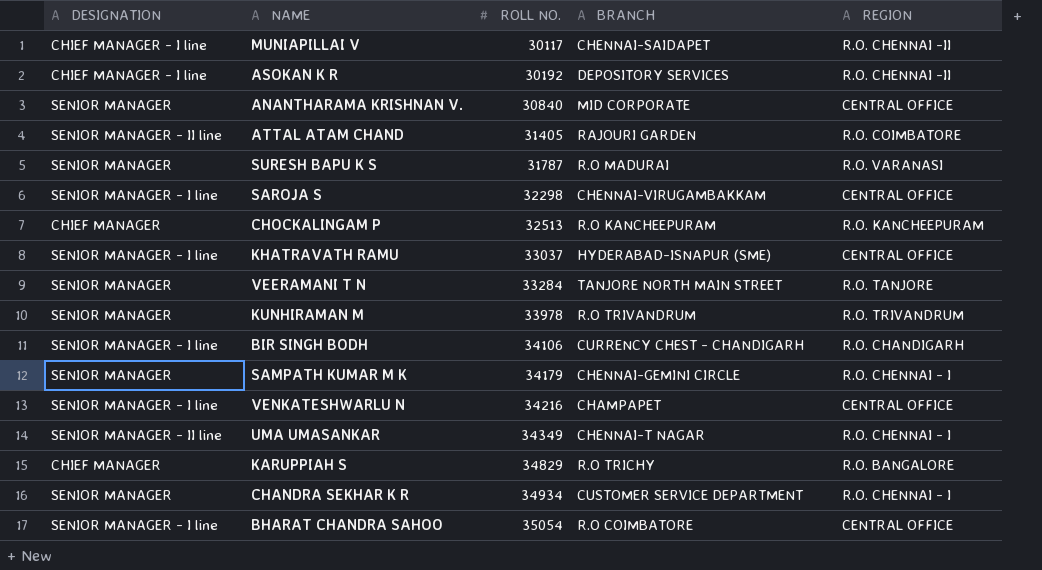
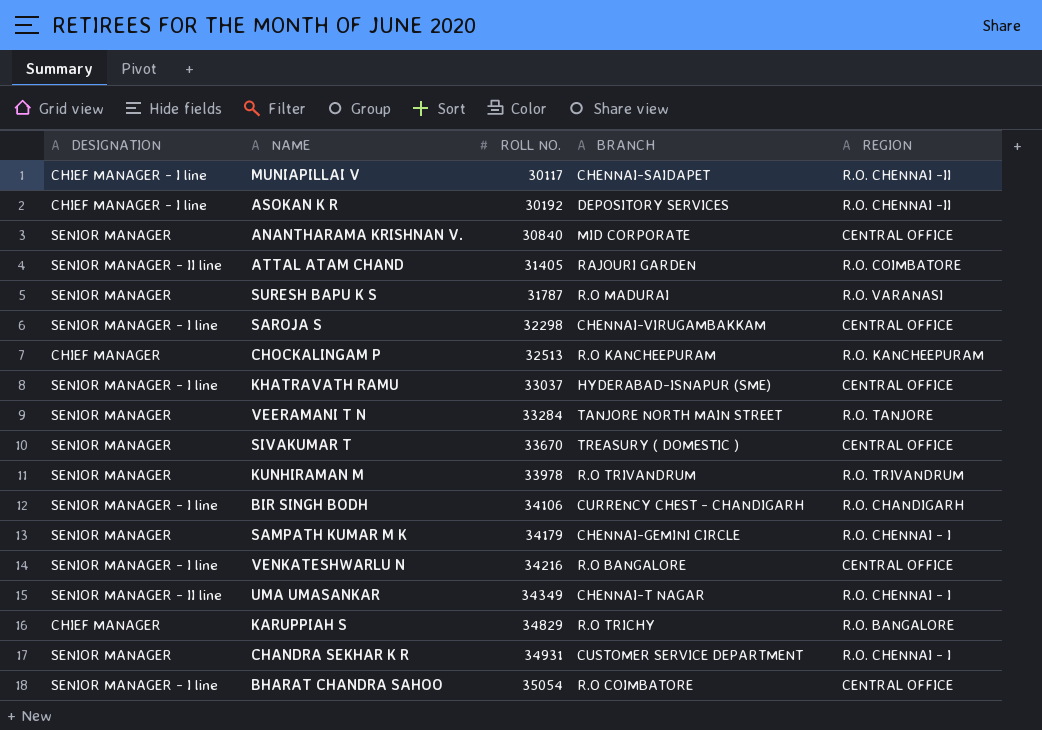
row SIVAKUMAR T: none -> SENIOR MANAGER | 33670 | TREASURY ( DOMESTIC ) | CENTRAL OFFICE
VENKATESHWARLU N | BRANCH: CHAMPAPET -> R.O BANGALORE
CHANDRA SEKHAR K R | ROLL NO.: 34934 -> 34931

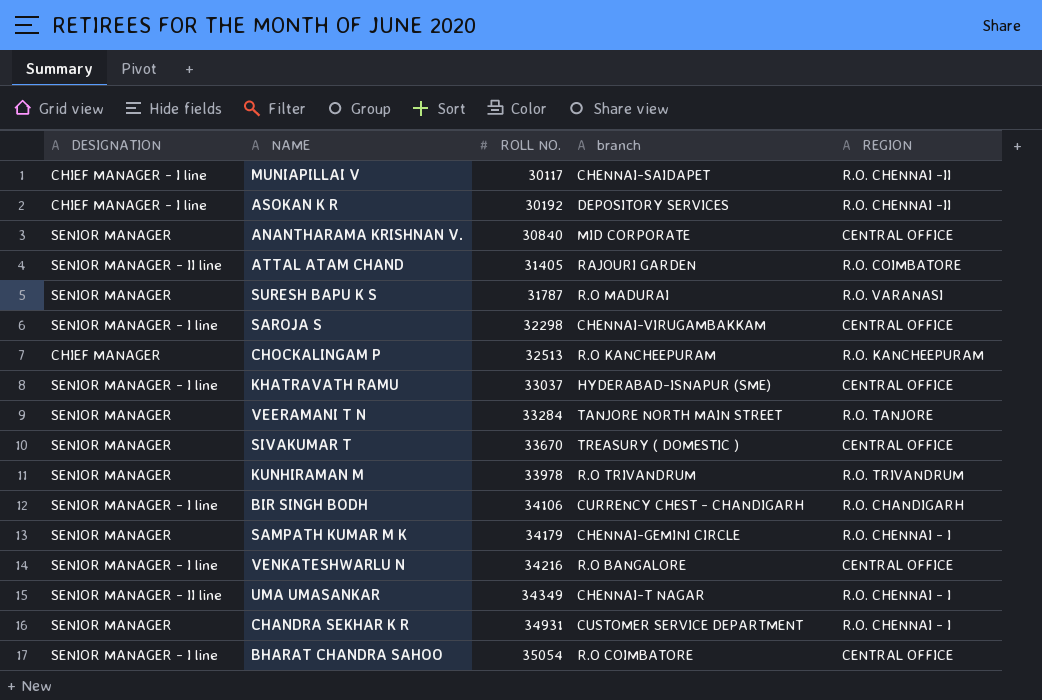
column name: BRANCH -> branch
row KARUPPIAH S: CHIEF MANAGER | 34829 | R.O TRICHY | R.O. BANGALORE -> none

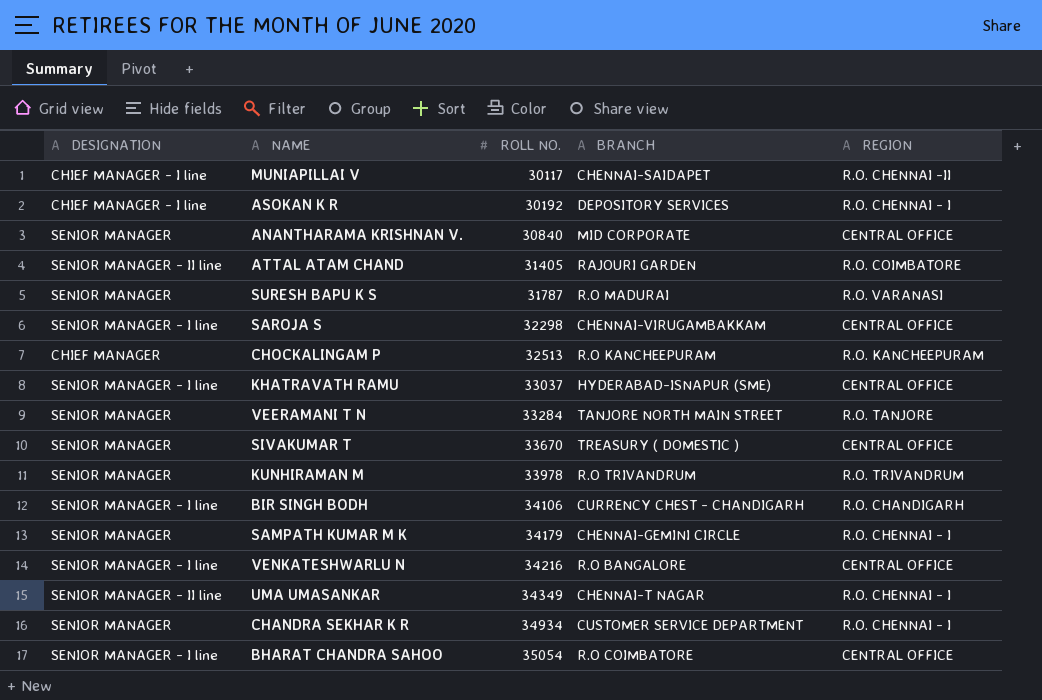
column name: branch -> BRANCH
ASOKAN K R | REGION: R.O. CHENNAI -II -> R.O. CHENNAI - I
CHANDRA SEKHAR K R | ROLL NO.: 34931 -> 34934

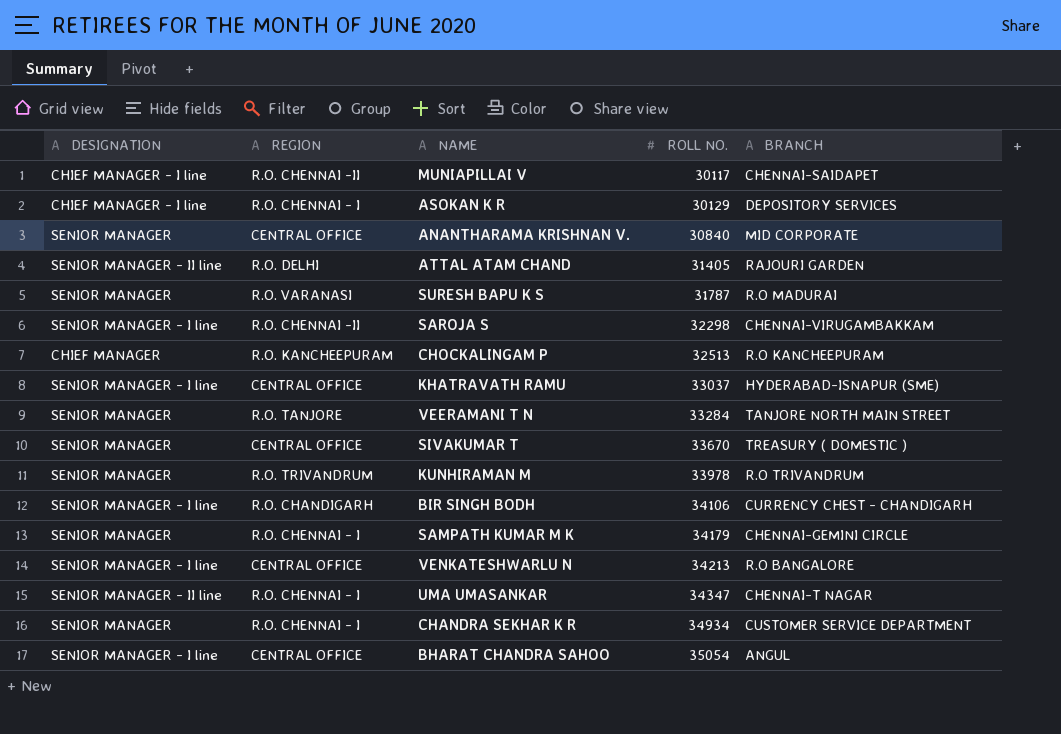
column REGION | position: 5 -> 2
ASOKAN K R | ROLL NO.: 30192 -> 30129
ATTAL ATAM CHAND | REGION: R.O. COIMBATORE -> R.O. DELHI
SAROJA S | REGION: CENTRAL OFFICE -> R.O. CHENNAI -II
VENKATESHWARLU N | ROLL NO.: 34216 -> 34213
UMA UMASANKAR | ROLL NO.: 34349 -> 34347
BHARAT CHANDRA SAHOO | BRANCH: R.O COIMBATORE -> ANGUL

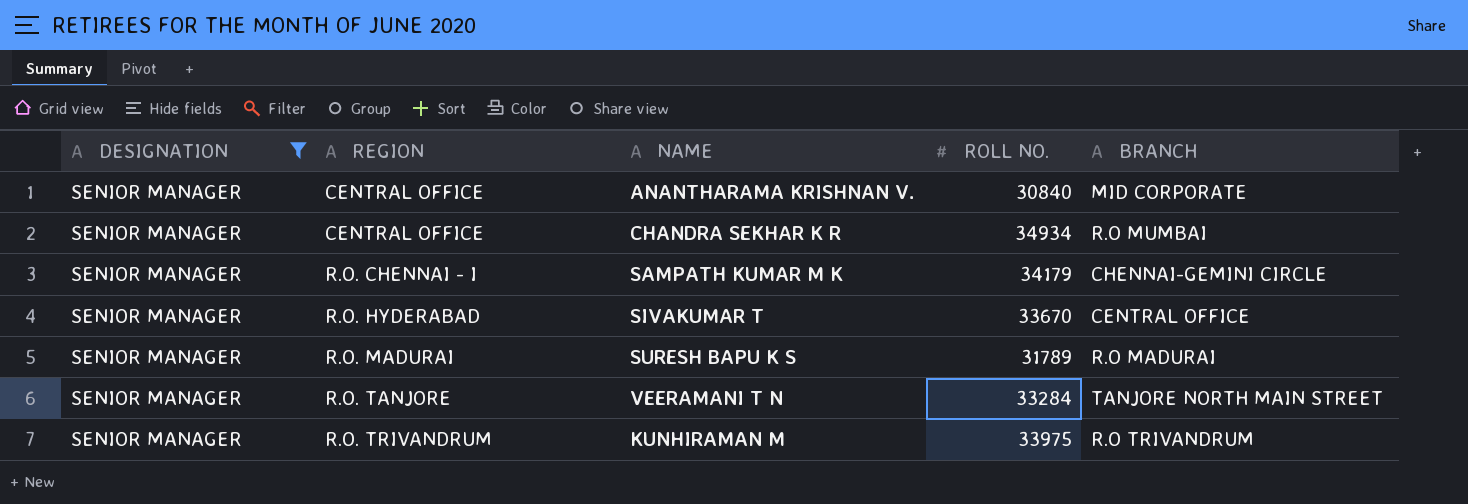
filter: none -> DESIGNATION = SENIOR MANAGER
row order: ROLL NO. ascending -> REGION ascending
CHANDRA SEKHAR K R | REGION: R.O. CHENNAI - I -> CENTRAL OFFICE
CHANDRA SEKHAR K R | BRANCH: CUSTOMER SERVICE DEPARTMENT -> R.O MUMBAI
SIVAKUMAR T | REGION: CENTRAL OFFICE -> R.O. HYDERABAD
SIVAKUMAR T | BRANCH: TREASURY ( DOMESTIC ) -> CENTRAL OFFICE
SURESH BAPU K S | REGION: R.O. VARANASI -> R.O. MADURAI
SURESH BAPU K S | ROLL NO.: 31787 -> 31789
KUNHIRAMAN M | ROLL NO.: 33978 -> 33975

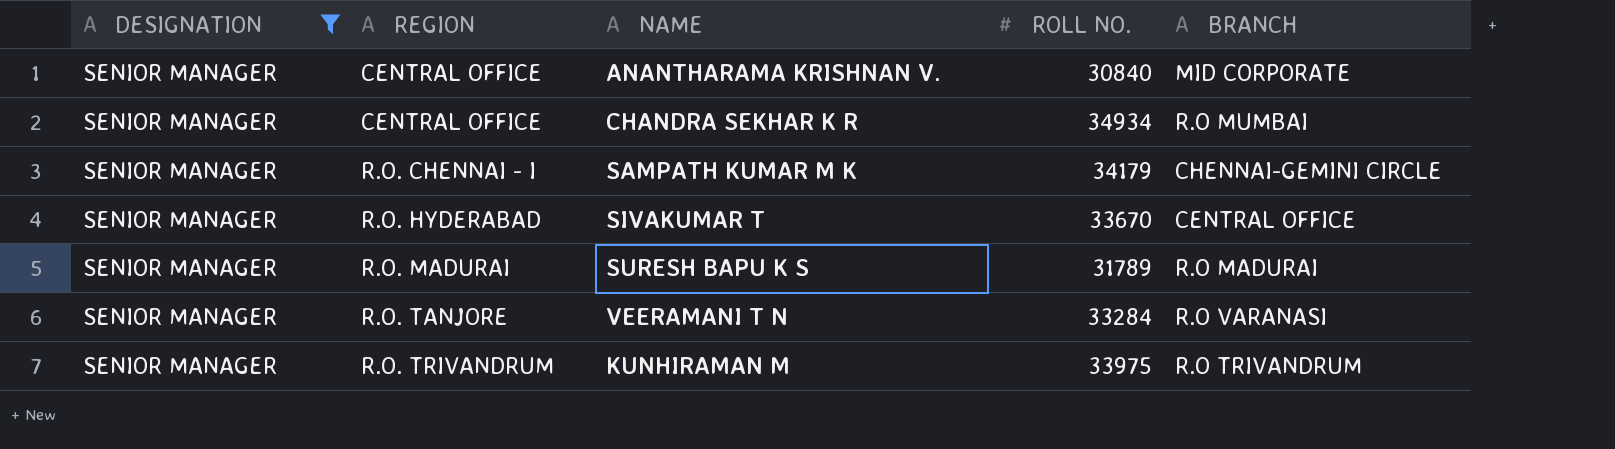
VEERAMANI T N | BRANCH: TANJORE NORTH MAIN STREET -> R.O VARANASI

